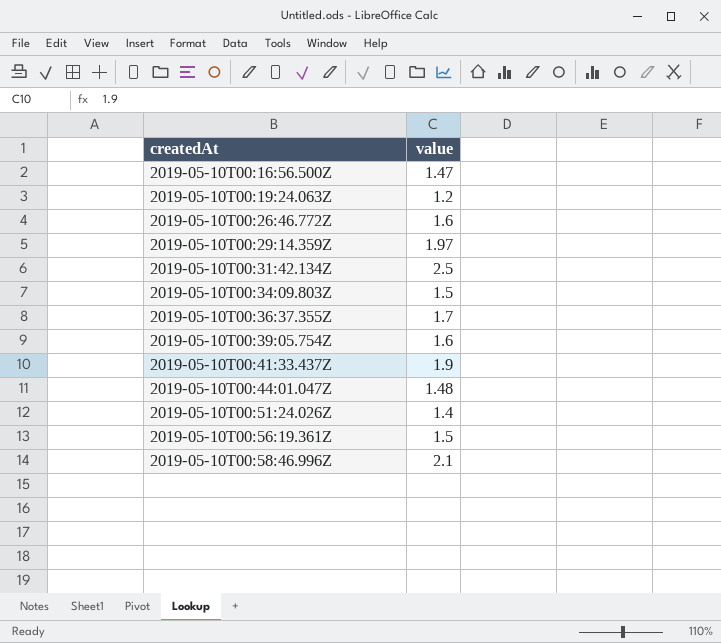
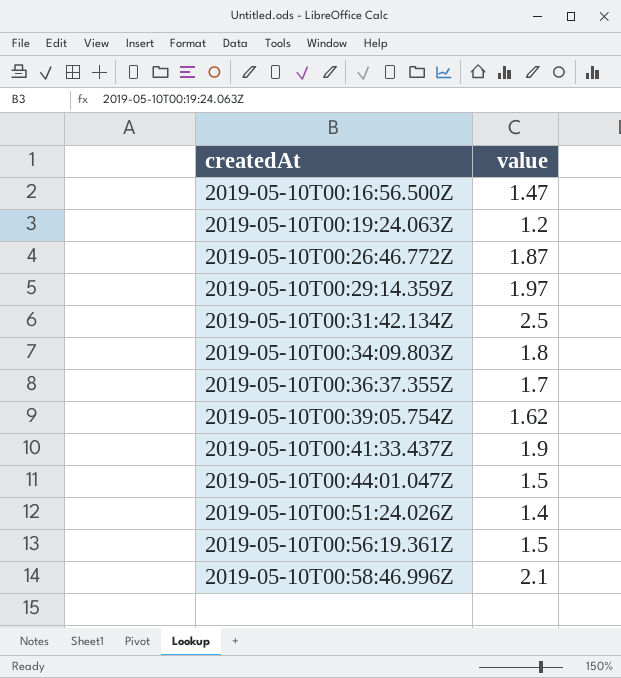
2019-05-10T00:26:46.772Z | value: 1.6 -> 1.87
2019-05-10T00:34:09.803Z | value: 1.5 -> 1.8
2019-05-10T00:39:05.754Z | value: 1.6 -> 1.62
2019-05-10T00:44:01.047Z | value: 1.48 -> 1.5

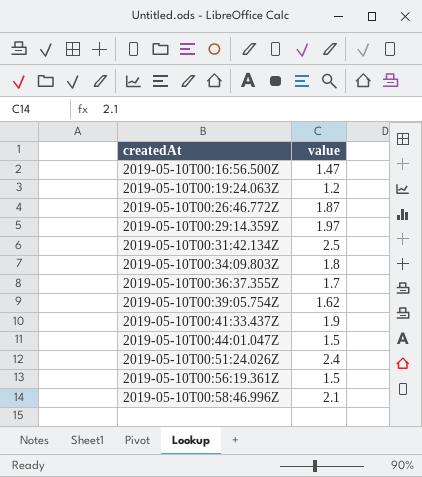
2019-05-10T00:51:24.026Z | value: 1.4 -> 2.4

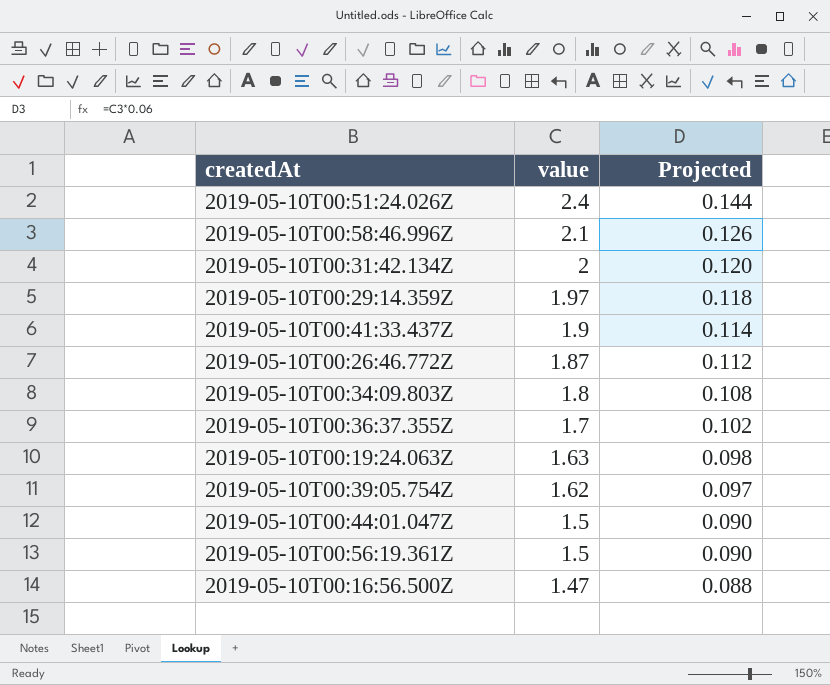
row order: createdAt ascending -> value descending
column Projected | formula: none -> [value] * 0.06
2019-05-10T00:31:42.134Z | value: 2.5 -> 2
2019-05-10T00:19:24.063Z | value: 1.2 -> 1.63

